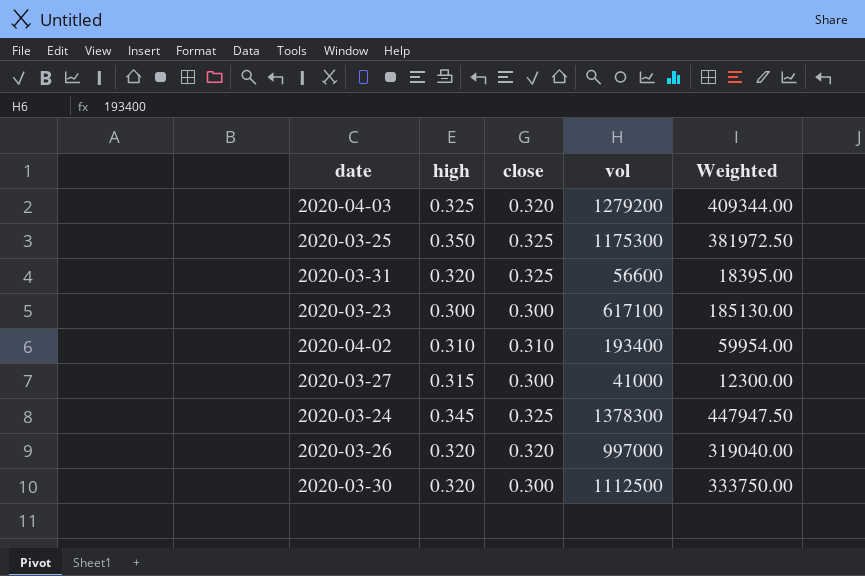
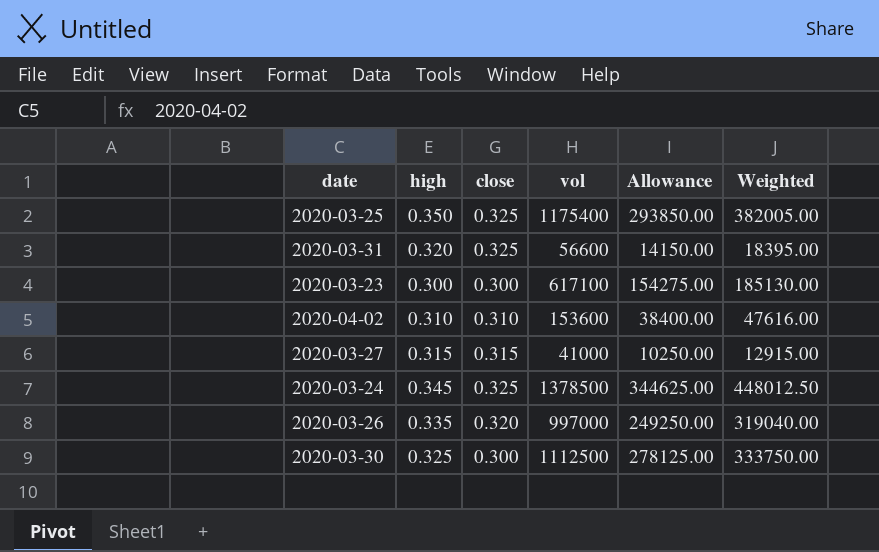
column Allowance | formula: none -> [vol] * 0.25
row 2020-04-03: 0.325 | 0.320 | 1279200 | 409344.00 -> none
2020-03-25 | vol: 1175300 -> 1175400
2020-03-25 | Weighted: 381972.50 -> 382005.00
2020-04-02 | vol: 193400 -> 153600
2020-04-02 | Weighted: 59954.00 -> 47616.00
2020-03-27 | close: 0.300 -> 0.315
2020-03-27 | Weighted: 12300.00 -> 12915.00
2020-03-24 | vol: 1378300 -> 1378500
2020-03-24 | Weighted: 447947.50 -> 448012.50
2020-03-26 | high: 0.320 -> 0.335
2020-03-30 | high: 0.320 -> 0.325

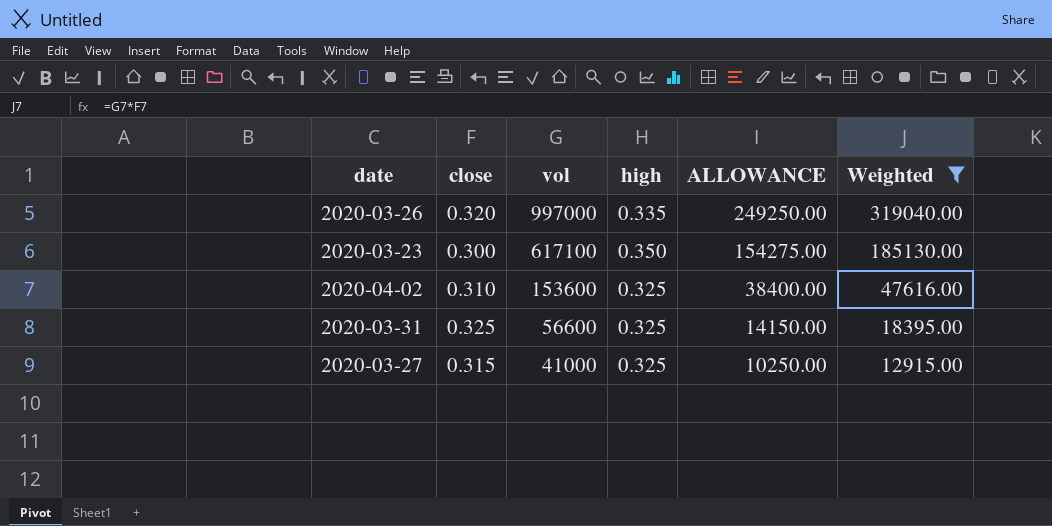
filter: none -> Weighted <= 319040.00
row order: none -> vol descending
column high | position: 2 -> 4
column name: Allowance -> ALLOWANCE
2020-03-23 | high: 0.300 -> 0.350
2020-04-02 | high: 0.310 -> 0.325
2020-03-31 | high: 0.320 -> 0.325
2020-03-27 | high: 0.315 -> 0.325

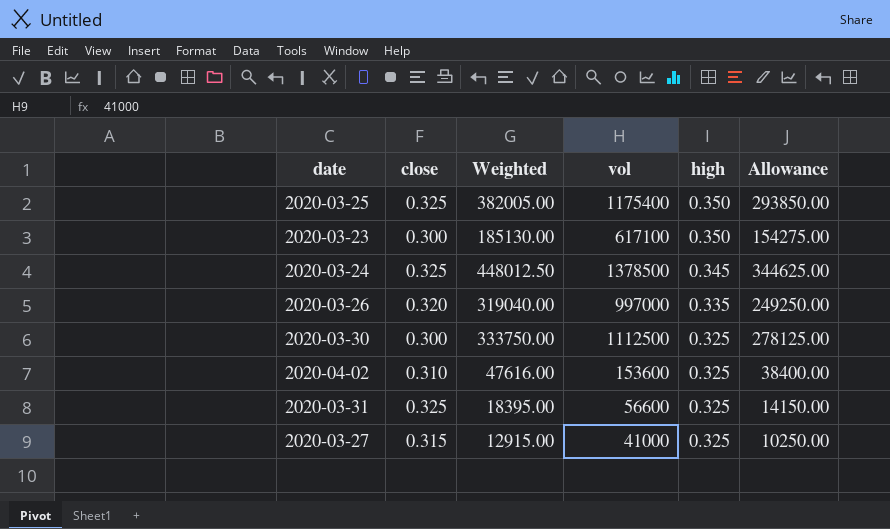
filter: Weighted <= 319040.00 -> none
row order: vol descending -> high descending
column Weighted | position: 6 -> 3
column name: ALLOWANCE -> Allowance

